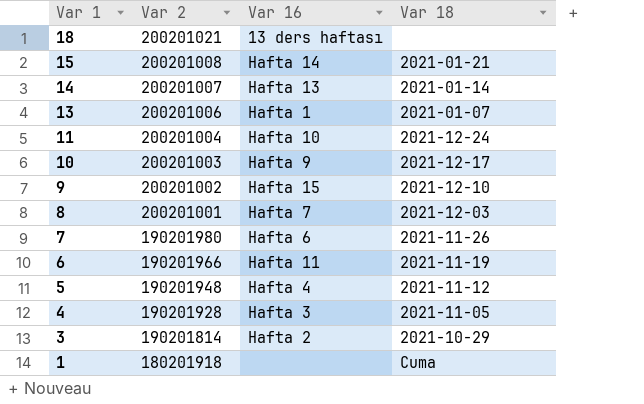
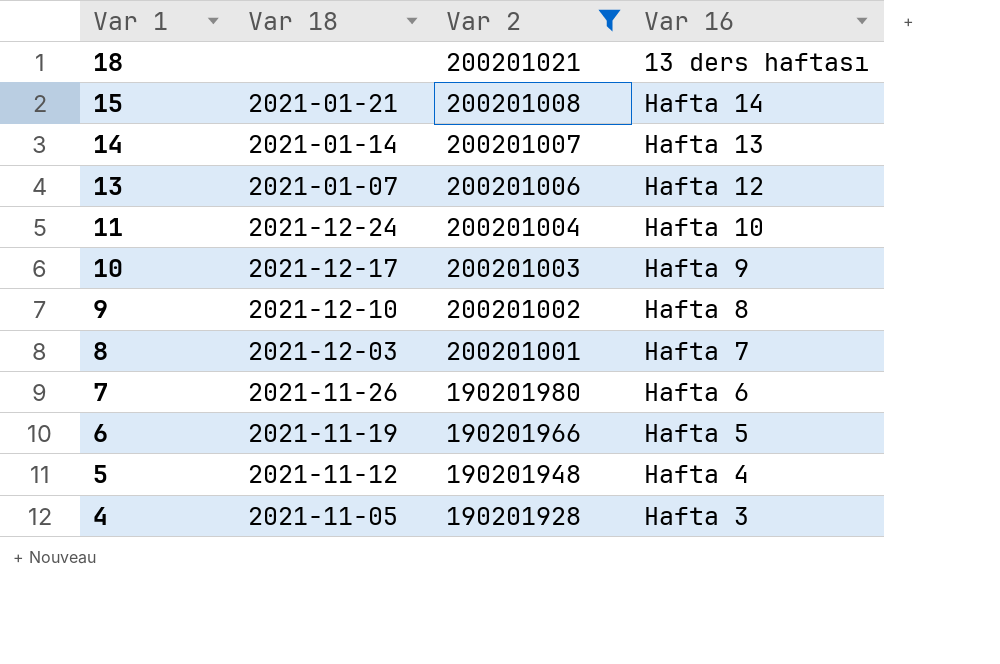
filter: none -> Var 2 >= 190201928
column Var 18 | position: 4 -> 2
13 | Var 16: Hafta 1 -> Hafta 12
9 | Var 16: Hafta 15 -> Hafta 8
6 | Var 16: Hafta 11 -> Hafta 5

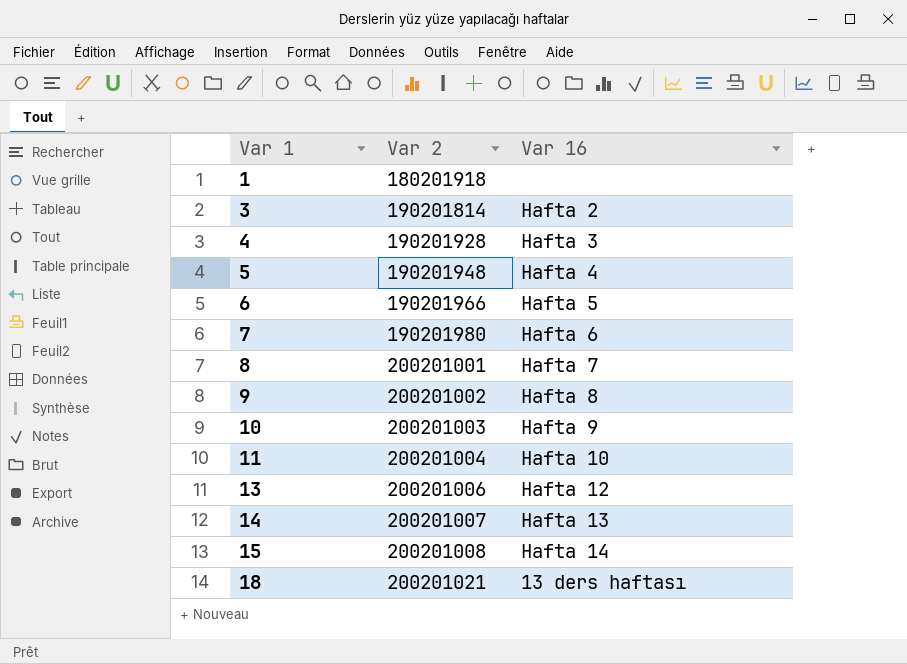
filter: Var 2 >= 190201928 -> none
row order: Var 1 descending -> Var 1 ascending
column Var 18 | position: 2 -> none

